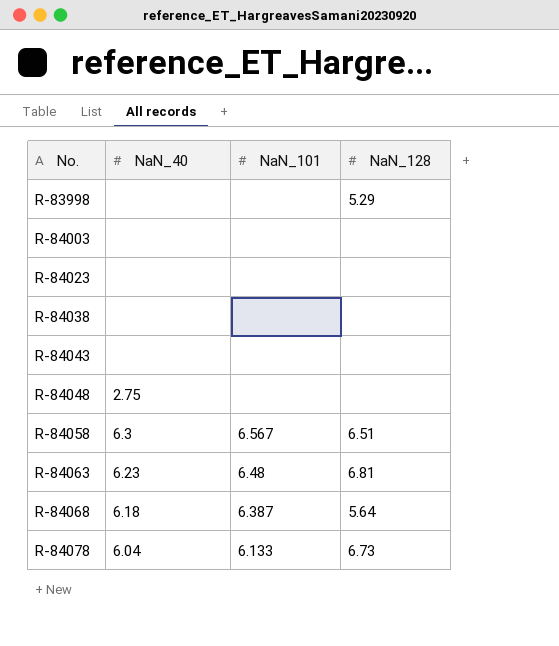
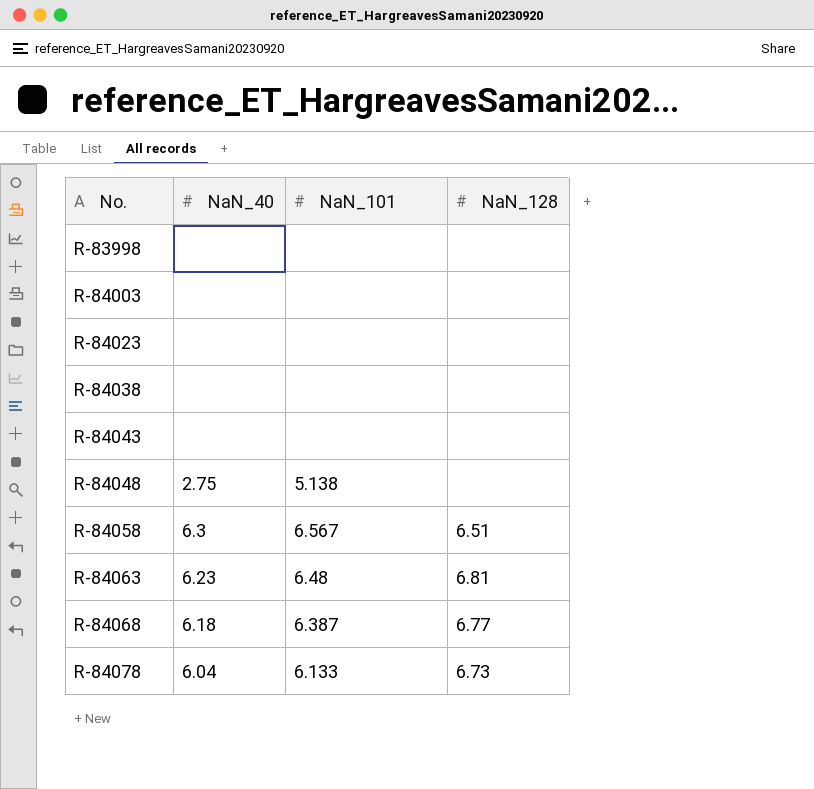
R-83998 | NaN_128: 5.29 -> none
R-84048 | NaN_101: none -> 5.138
R-84068 | NaN_128: 5.64 -> 6.77

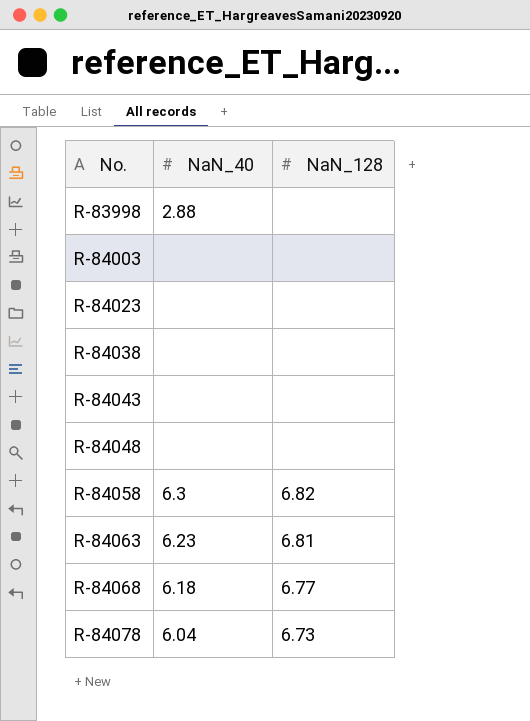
column NaN_101 | position: 3 -> none
R-83998 | NaN_40: none -> 2.88
R-84048 | NaN_40: 2.75 -> none
R-84058 | NaN_128: 6.51 -> 6.82

